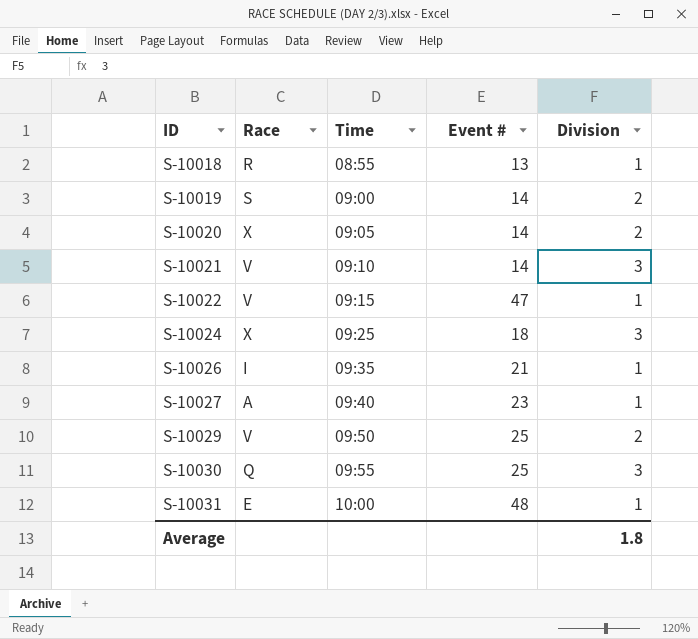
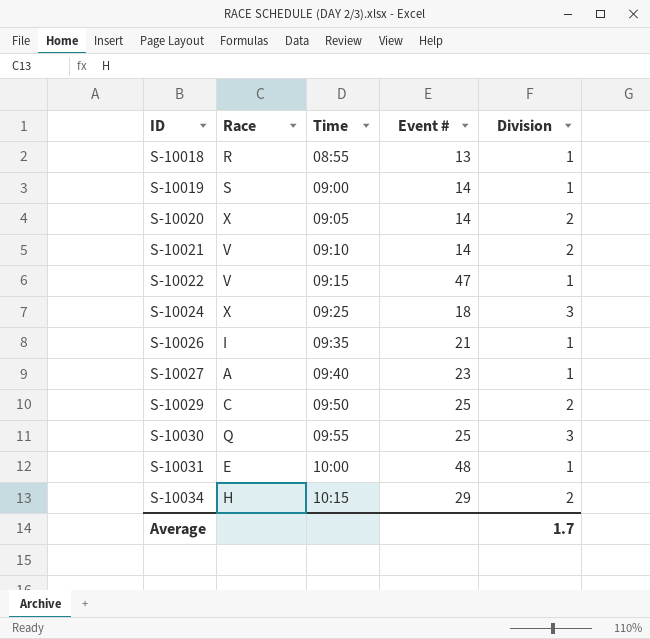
S-10019 | Division: 2 -> 1
S-10021 | Division: 3 -> 2
S-10029 | Race: V -> C
row S-10034: none -> H | 10:15 | 29 | 2
Average | Division: 1.8 -> 1.7

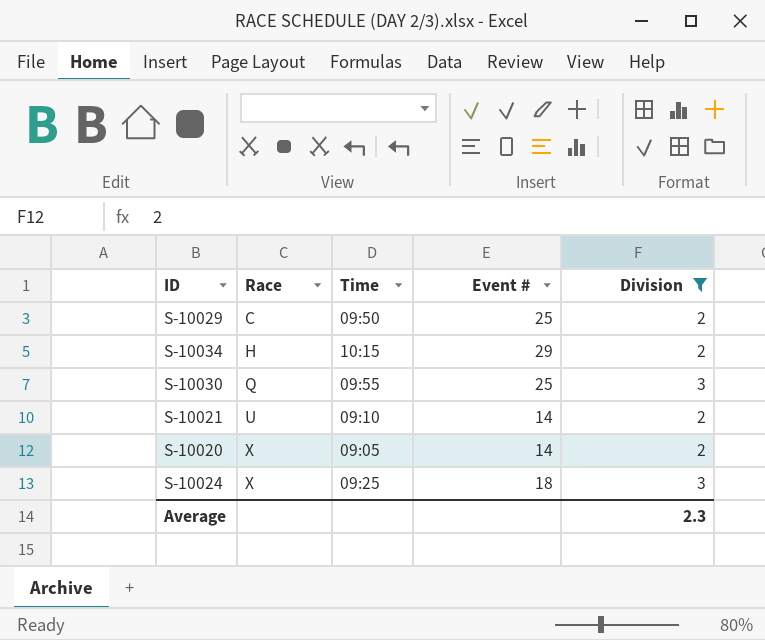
filter: none -> Division != 1
row order: ID ascending -> Race ascending
S-10021 | Race: V -> U
Average | Division: 1.7 -> 2.3

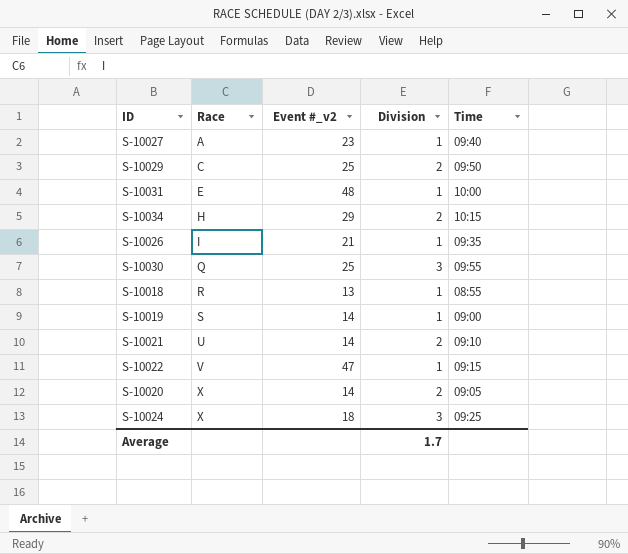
filter: Division != 1 -> none
column name: Event # -> Event #_v2
column Time | position: 3 -> 5
Average | Division: 2.3 -> 1.7

